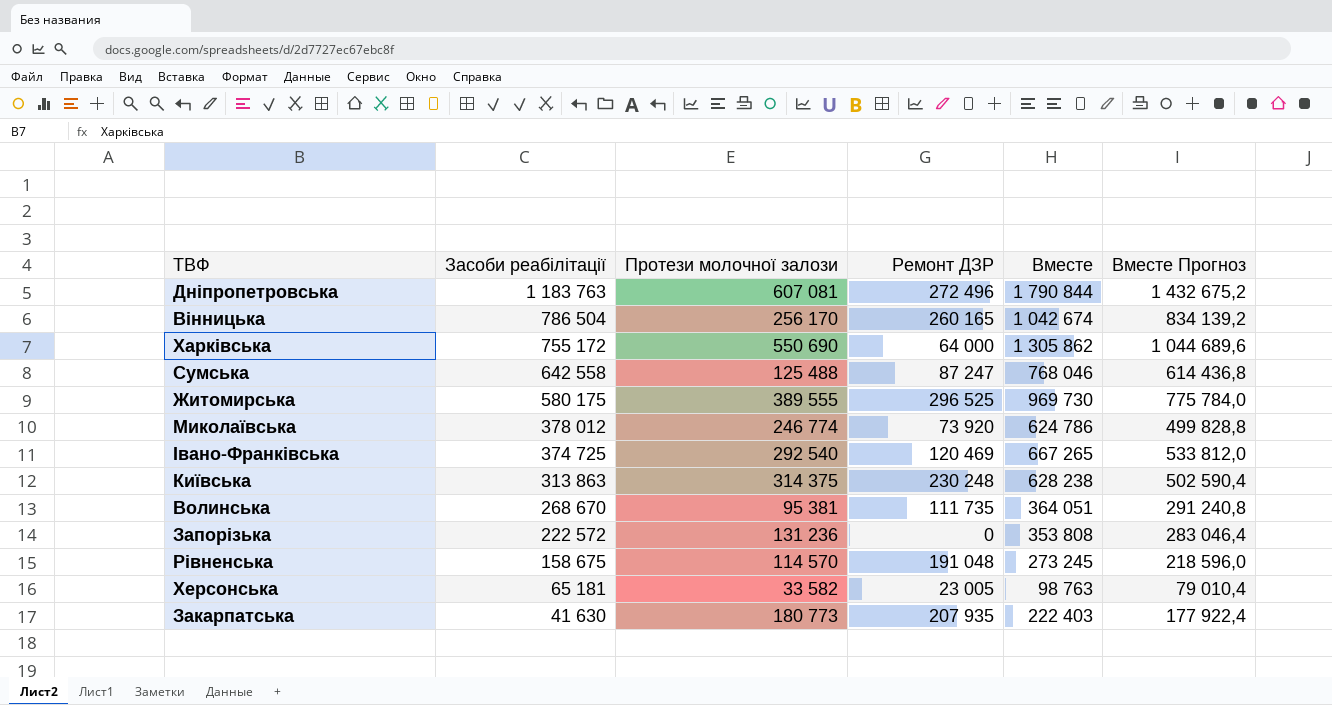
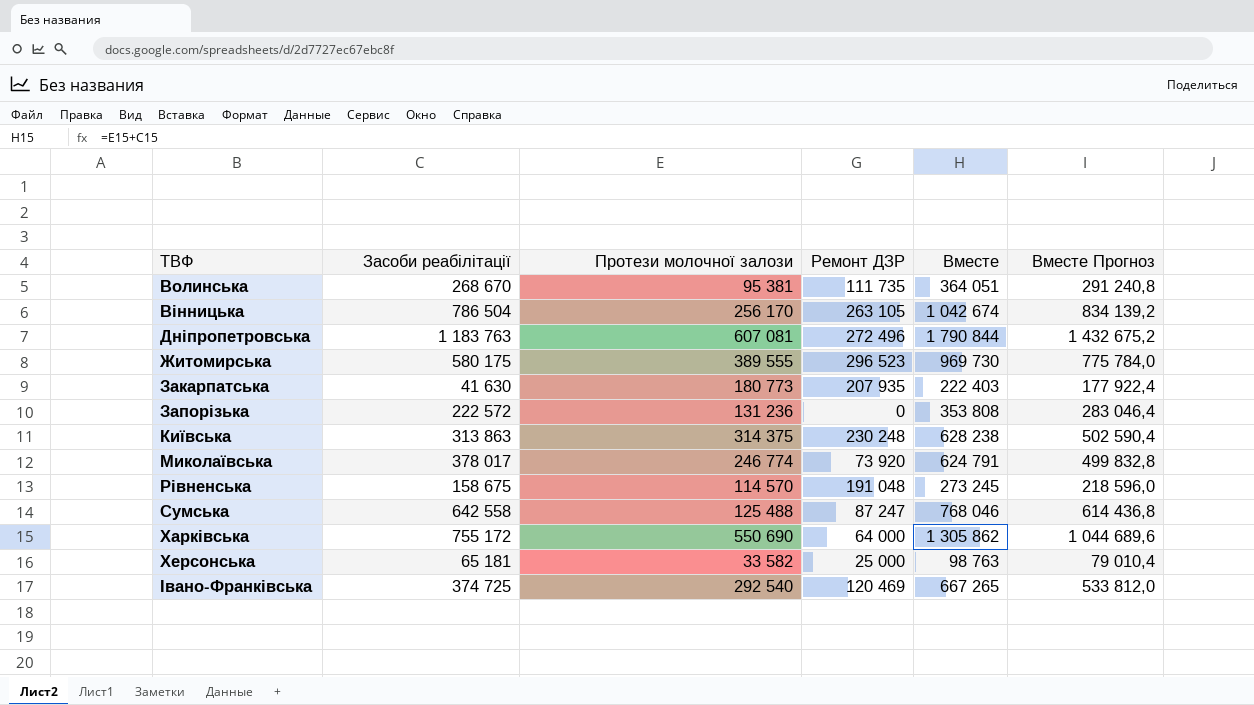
row order: Засоби реабілітації descending -> ТВФ ascending
Вінницька | Ремонт ДЗР: 260 165 -> 263 105
Житомирська | Ремонт ДЗР: 296 525 -> 296 523
Миколаївська | Засоби реабілітації: 378 012 -> 378 017
Миколаївська | Вместе: 624 786 -> 624 791
Миколаївська | Вместе Прогноз: 499 828,8 -> 499 832,8
Херсонська | Ремонт ДЗР: 23 005 -> 25 000

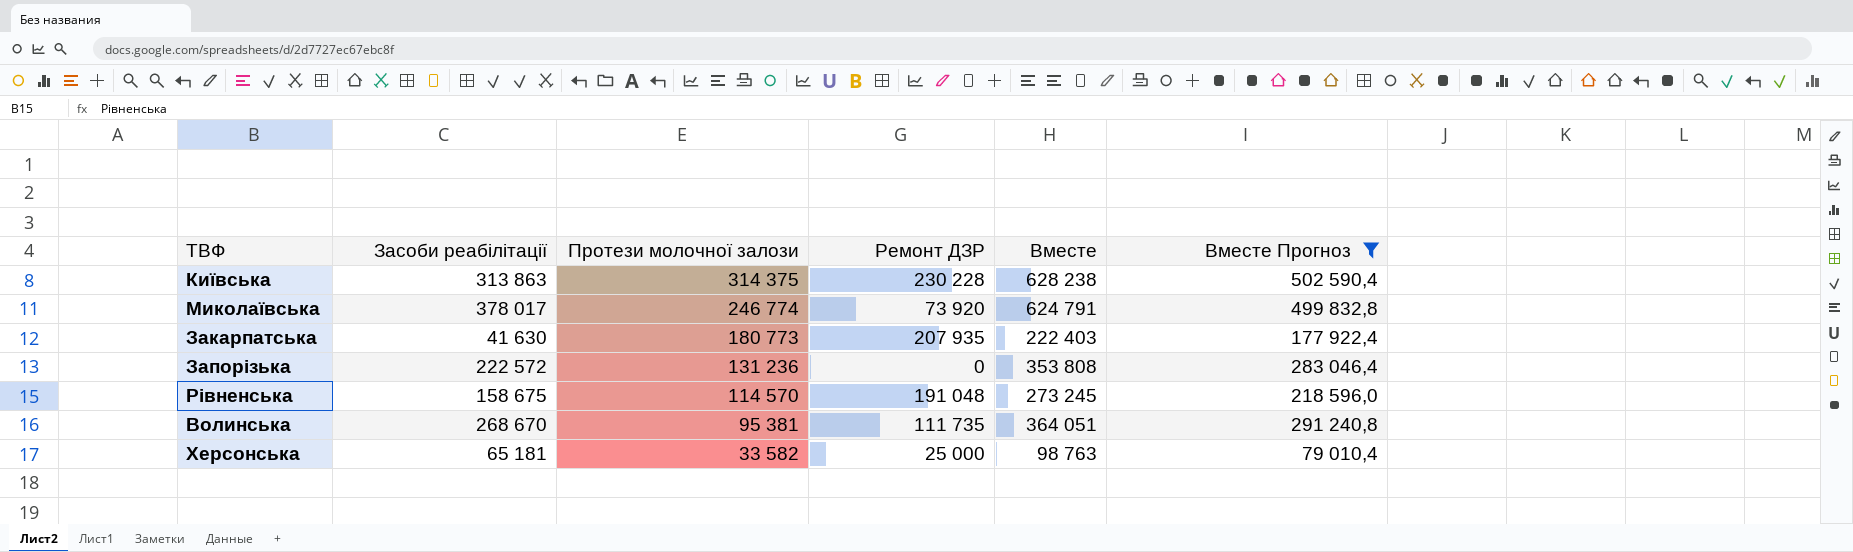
filter: none -> Вместе Прогноз <= 502 590,4
row order: ТВФ ascending -> Протези молочної залози descending
Київська | Ремонт ДЗР: 230 248 -> 230 228

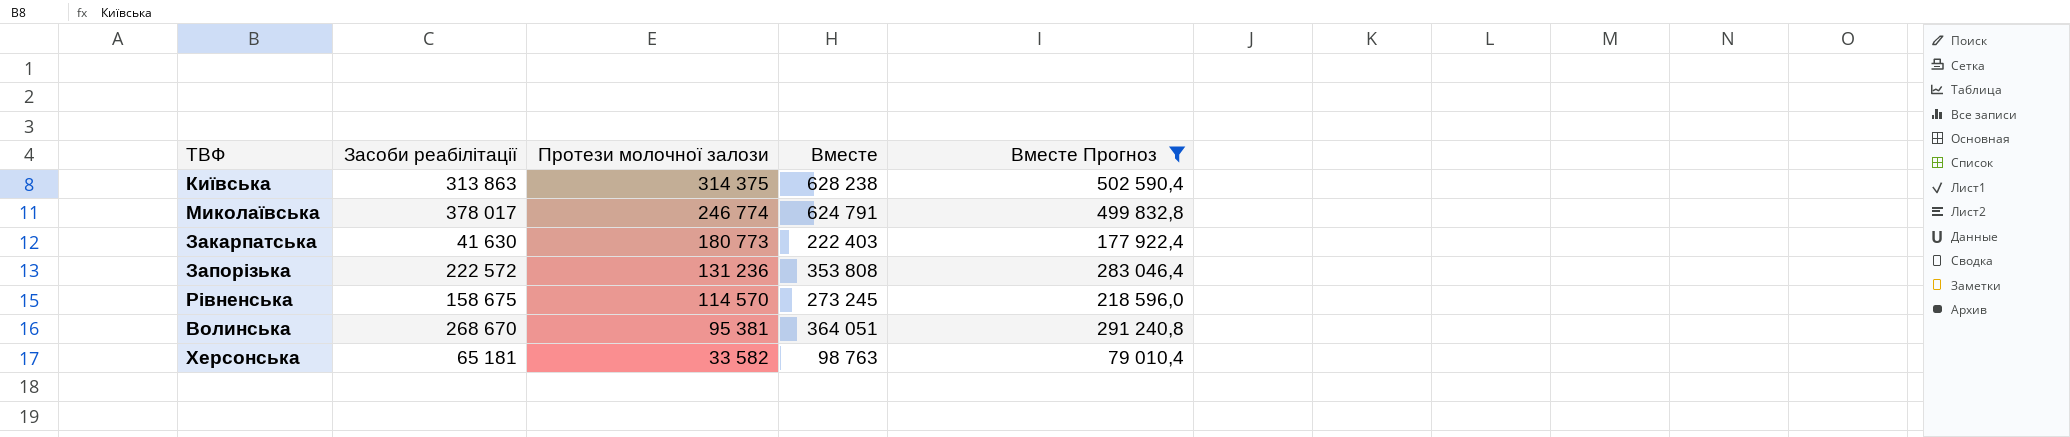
column Ремонт ДЗР | position: 4 -> none

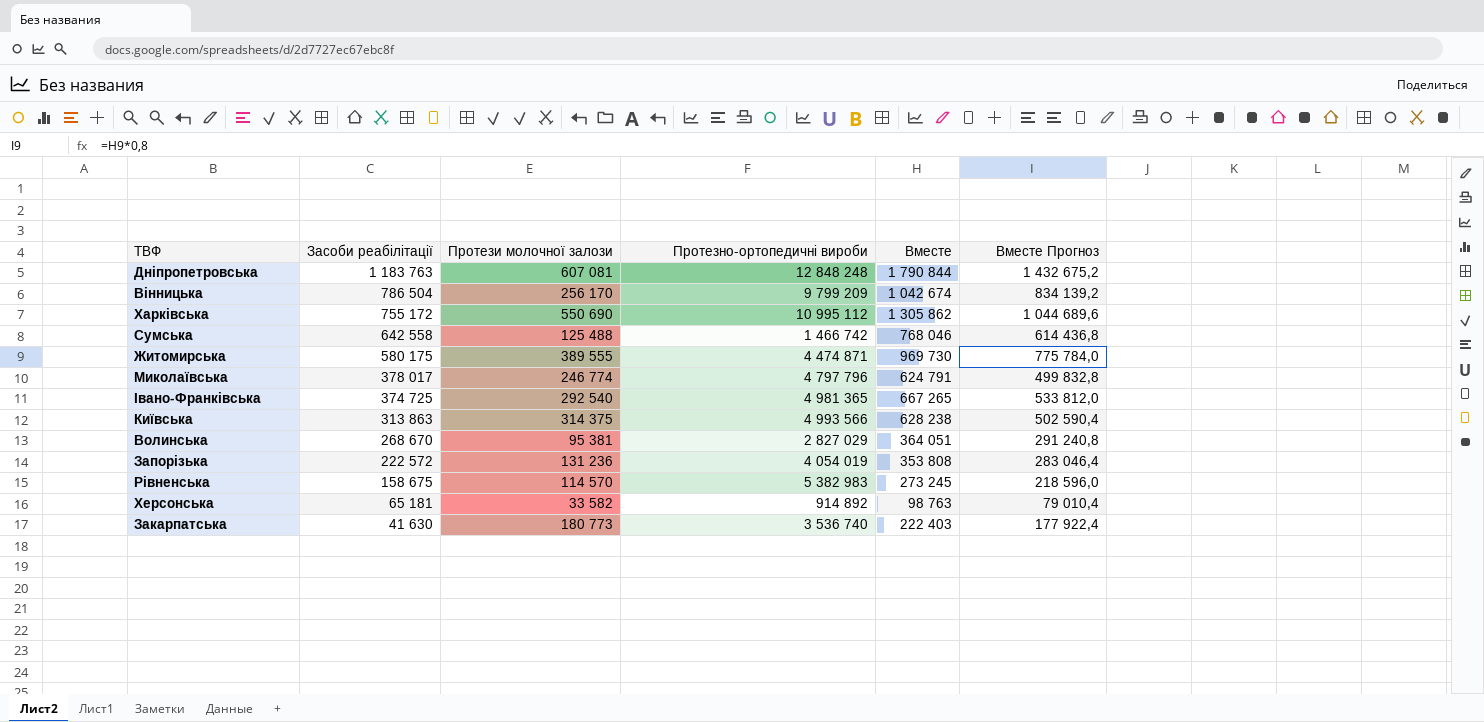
filter: Вместе Прогноз <= 502 590,4 -> none
row order: Протези молочної залози descending -> Засоби реабілітації descending
column Протезно-ортопедичні вироби | position: none -> 4

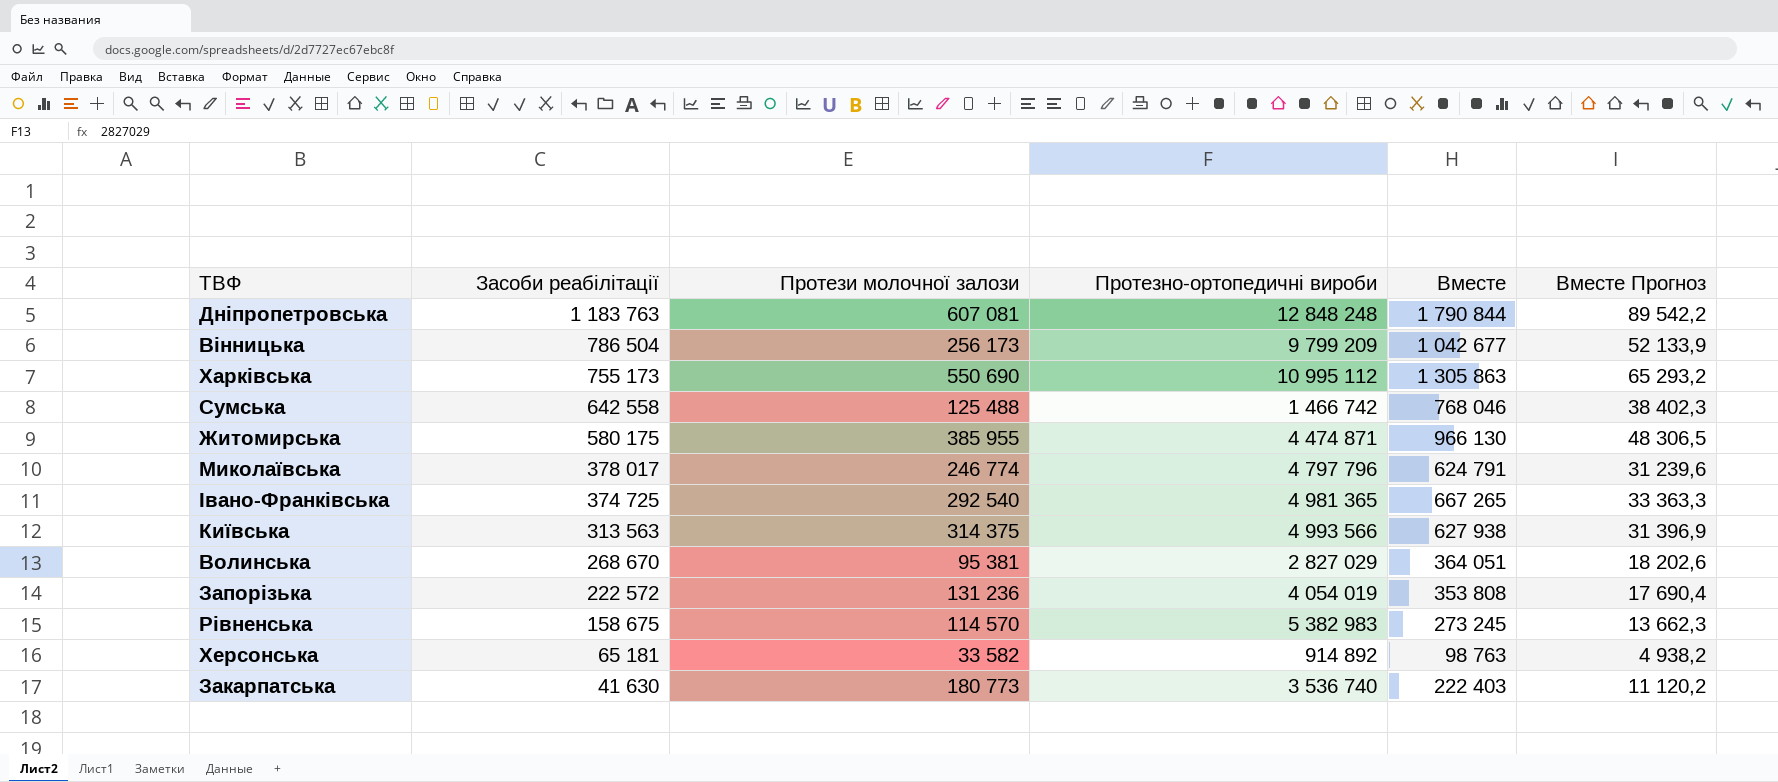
column Вместе Прогноз | formula: [Вместе] * 0,8 -> [Вместе] * 0,05
Вінницька | Протези молочної залози: 256 170 -> 256 173
Вінницька | Вместе: 1 042 674 -> 1 042 677
Харківська | Засоби реабілітації: 755 172 -> 755 173
Харківська | Вместе: 1 305 862 -> 1 305 863
Житомирська | Протези молочної залози: 389 555 -> 385 955
Житомирська | Вместе: 969 730 -> 966 130
Київська | Засоби реабілітації: 313 863 -> 313 563
Київська | Вместе: 628 238 -> 627 938

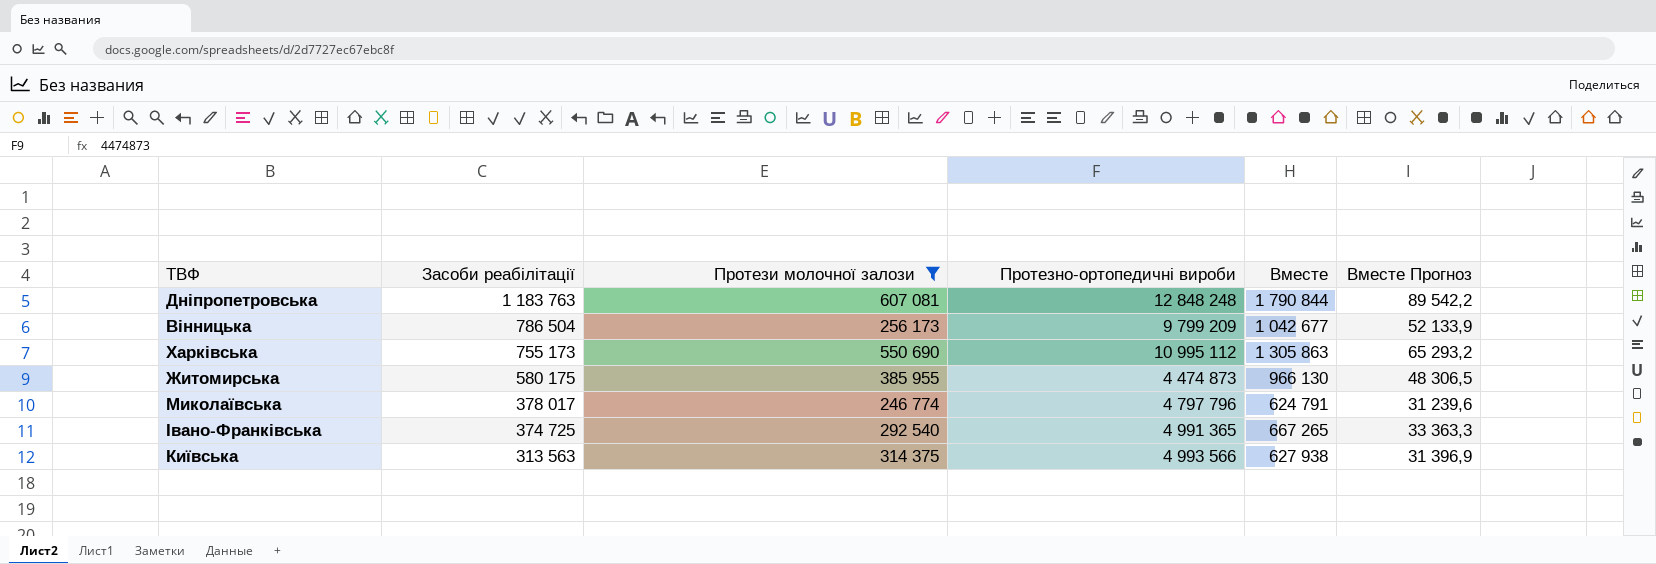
filter: none -> Протези молочної залози >= 246 774
Житомирська | Протезно-ортопедичні вироби: 4 474 871 -> 4 474 873
Івано-Франківська | Протезно-ортопедичні вироби: 4 981 365 -> 4 991 365

